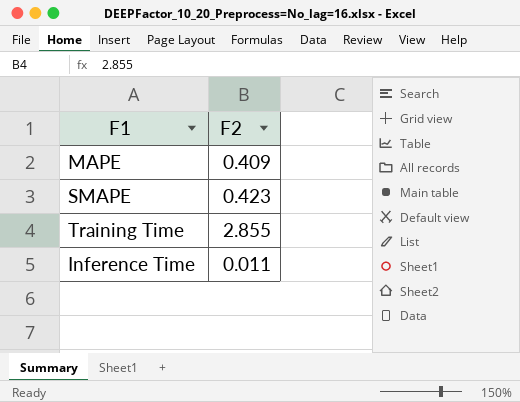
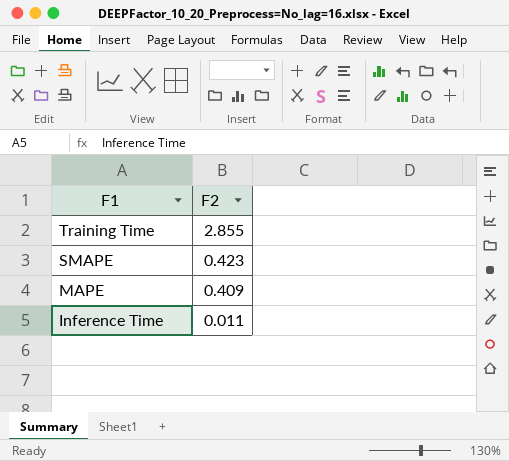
row order: none -> F1 descending

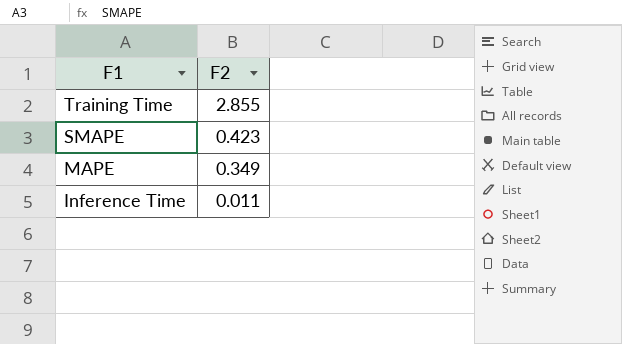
MAPE | F2: 0.409 -> 0.349

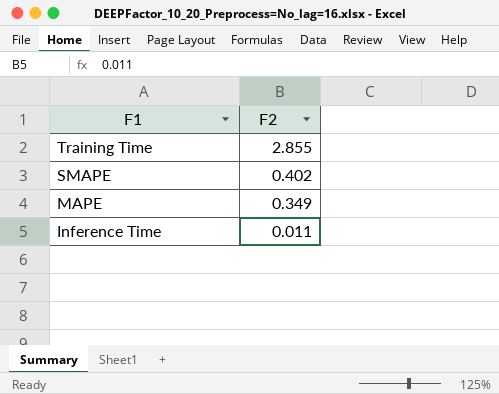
SMAPE | F2: 0.423 -> 0.402

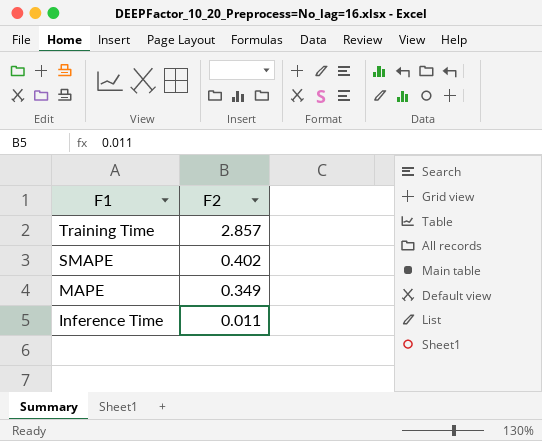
Training Time | F2: 2.855 -> 2.857

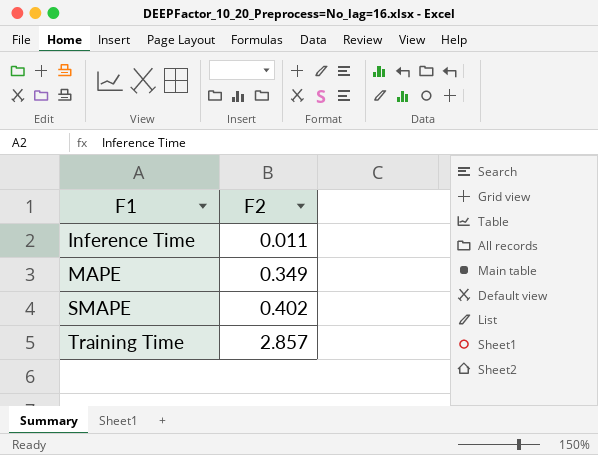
row order: F1 descending -> F1 ascending

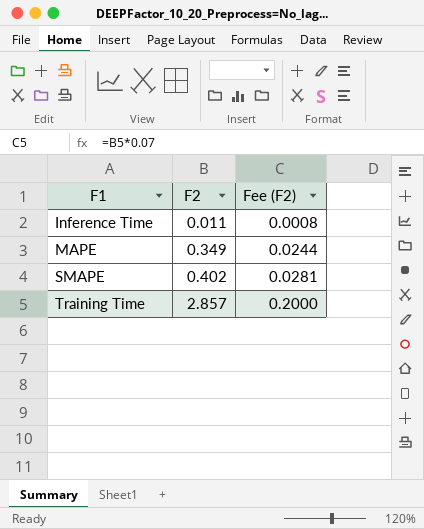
column Fee (F2) | formula: none -> [F2] * 0.07

